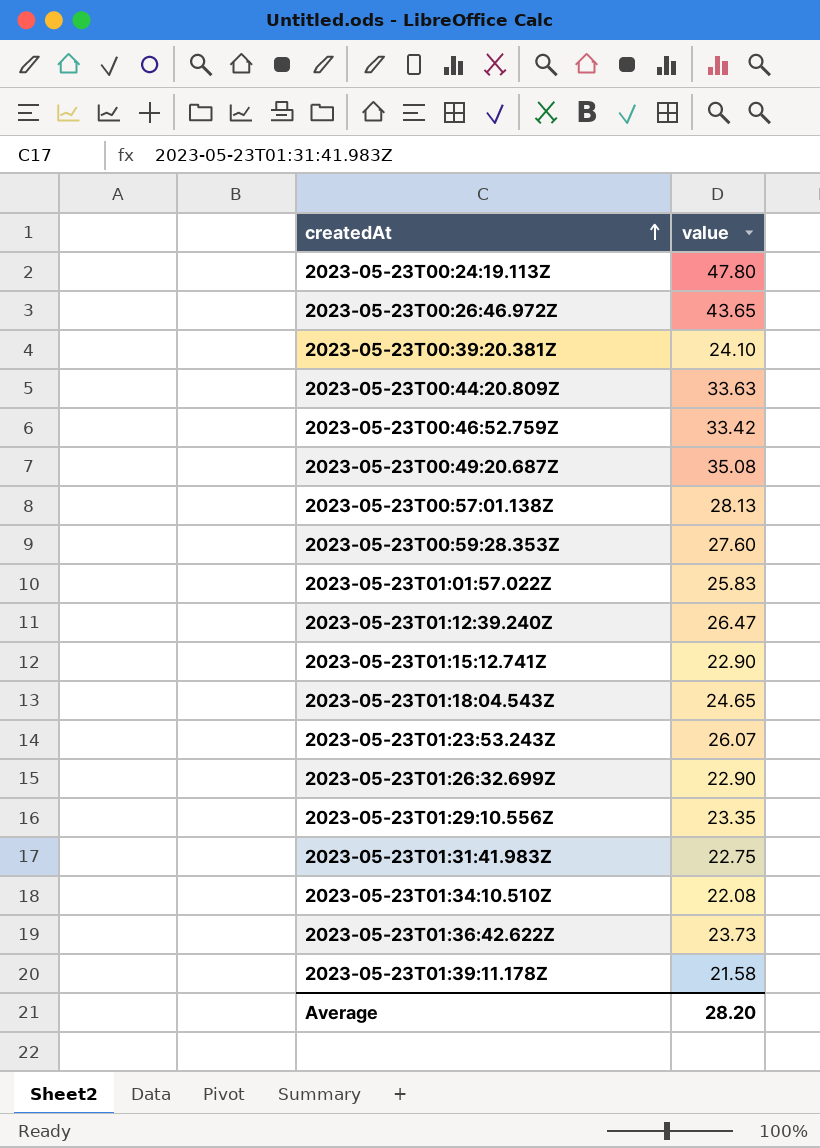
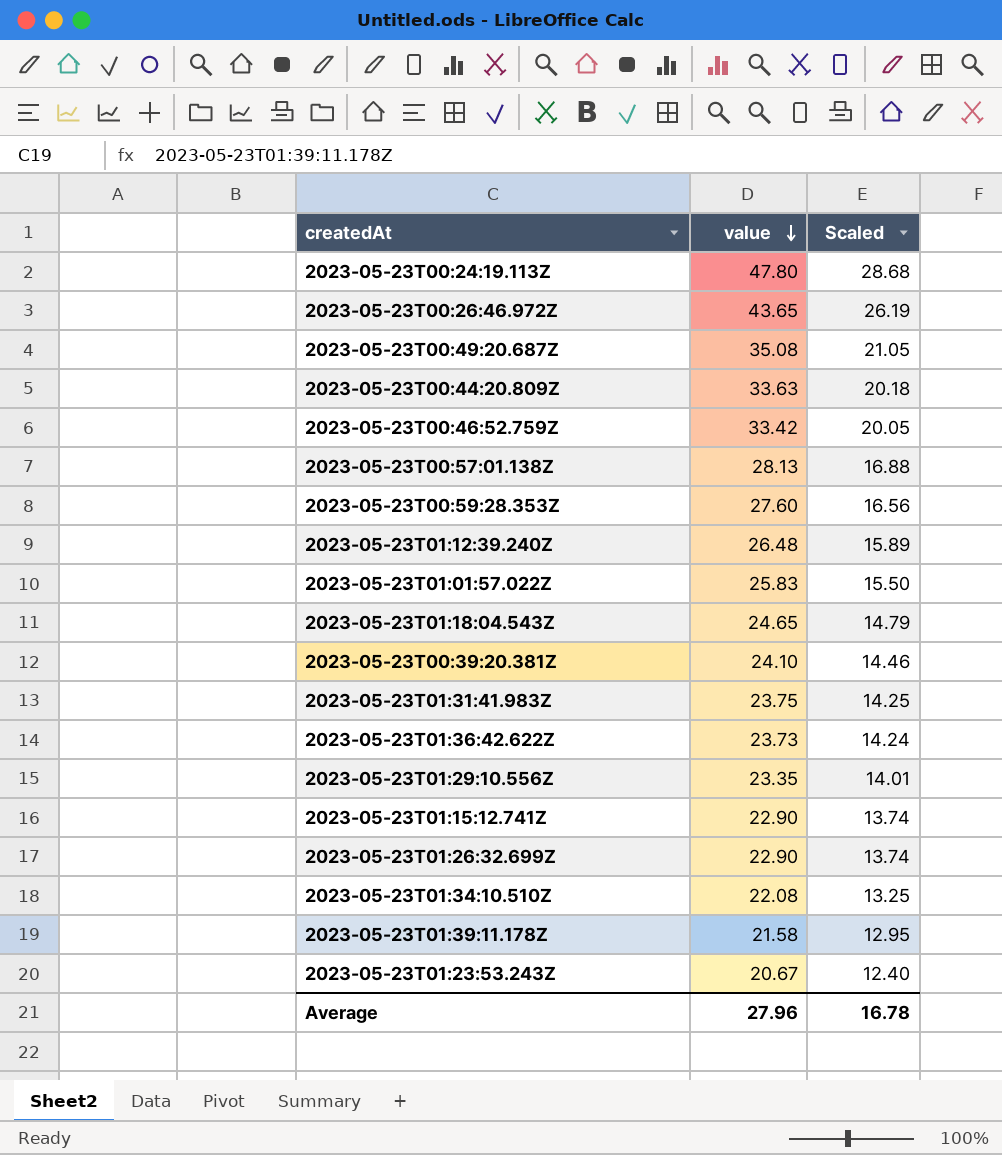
row order: createdAt ascending -> value descending
column Scaled | formula: none -> [value] * 0.6
2023-05-23T01:12:39.240Z | value: 26.47 -> 26.48
2023-05-23T01:31:41.983Z | value: 22.75 -> 23.75
2023-05-23T01:23:53.243Z | value: 26.07 -> 20.67
Average | value: 28.20 -> 27.96

